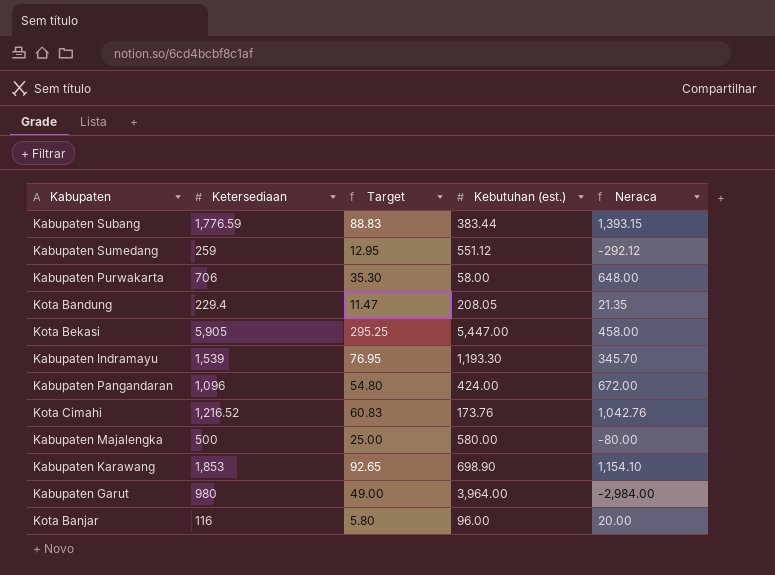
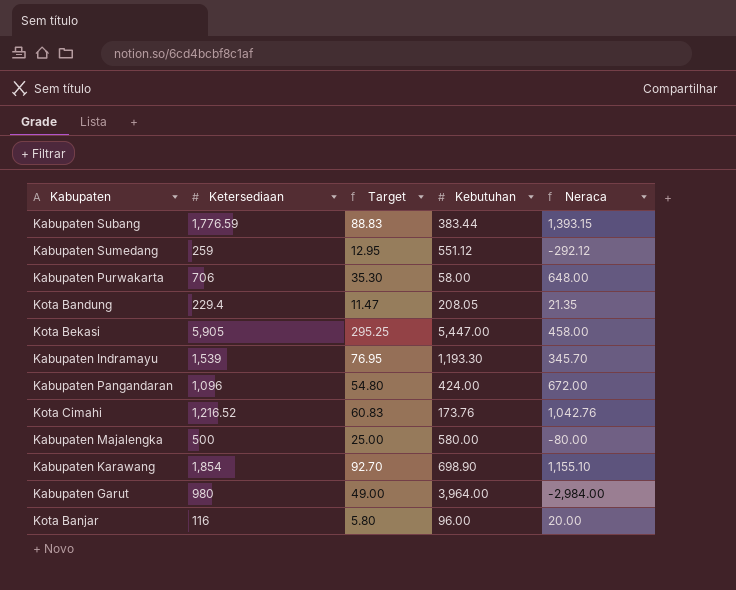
column name: Kebutuhan (est.) -> Kebutuhan
Kabupaten Karawang | Ketersediaan: 1,853 -> 1,854
Kabupaten Karawang | Target: 92.65 -> 92.70
Kabupaten Karawang | Neraca: 1,154.10 -> 1,155.10

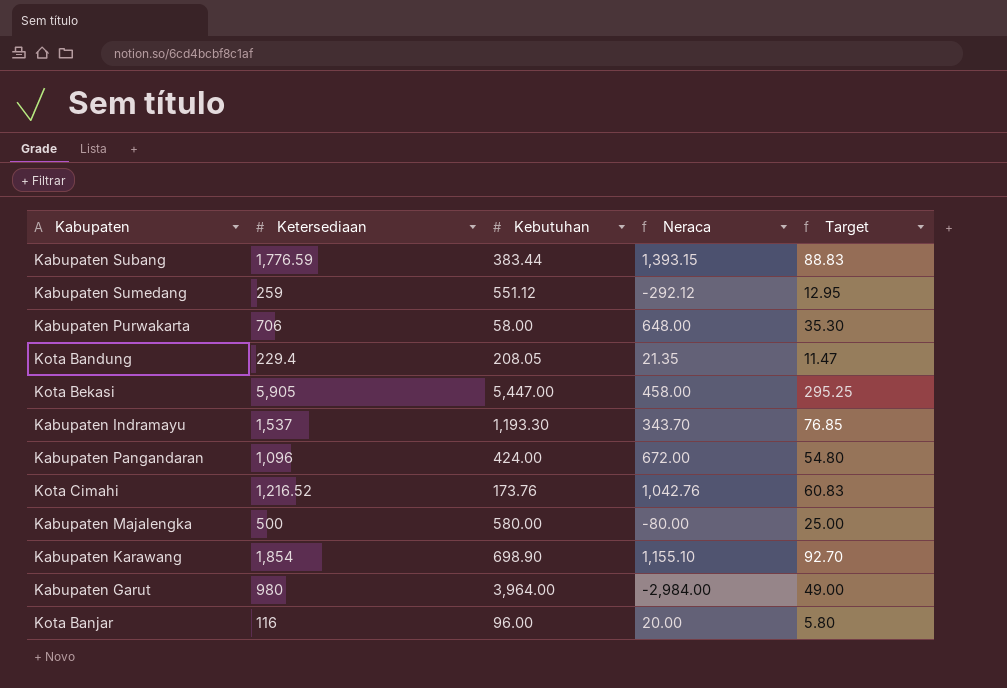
column Target | position: 3 -> 5
Kabupaten Indramayu | Ketersediaan: 1,539 -> 1,537
Kabupaten Indramayu | Neraca: 345.70 -> 343.70
Kabupaten Indramayu | Target: 76.95 -> 76.85

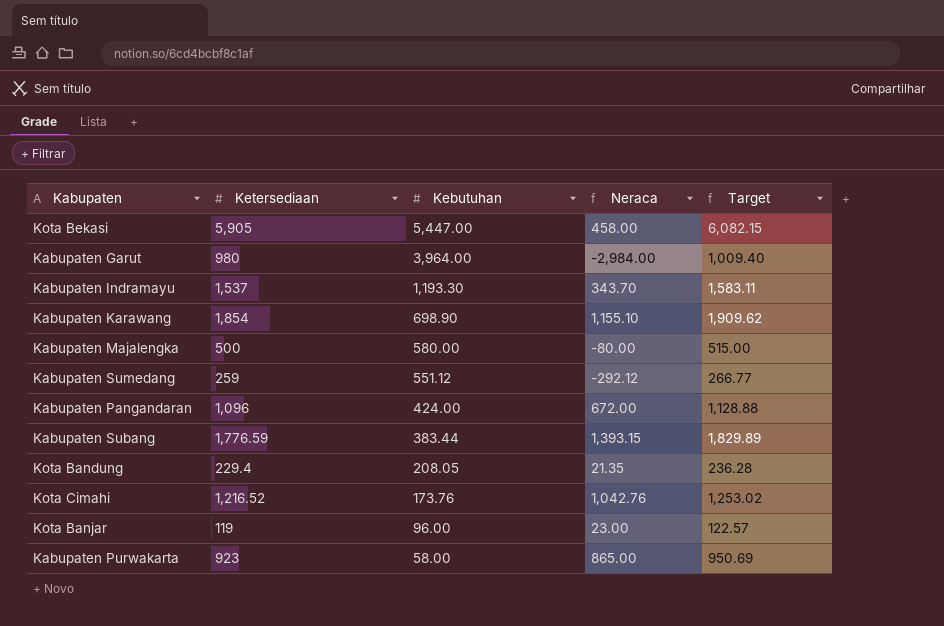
row order: none -> Kebutuhan descending
column Target | formula: [Ketersediaan] * 0.05 -> [Ketersediaan] * 1.03
Kota Banjar | Ketersediaan: 116 -> 119
Kota Banjar | Neraca: 20.00 -> 23.00
Kabupaten Purwakarta | Ketersediaan: 706 -> 923
Kabupaten Purwakarta | Neraca: 648.00 -> 865.00

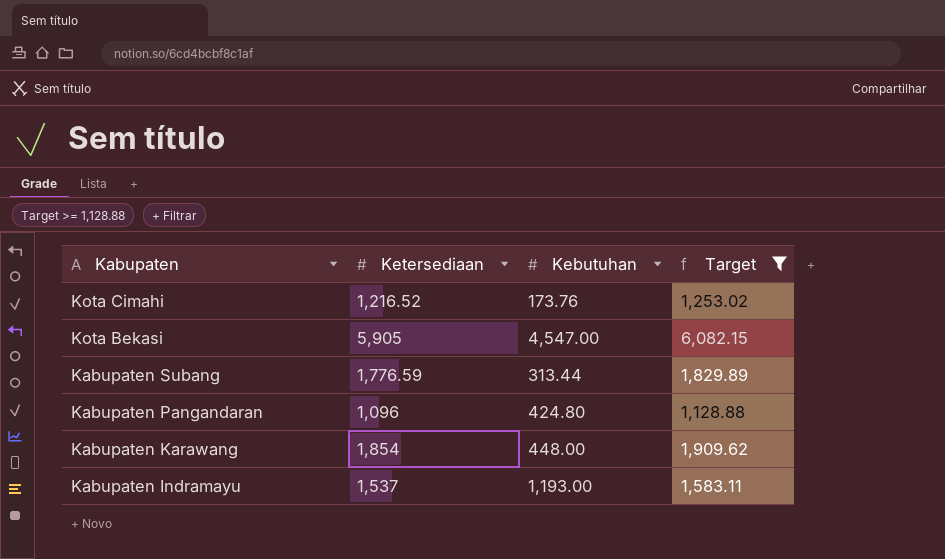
filter: none -> Target >= 1,128.88
row order: Kebutuhan descending -> Kabupaten descending
column Neraca | formula: [Ketersediaan] - [Kebutuhan] -> none
Kota Bekasi | Kebutuhan: 5,447.00 -> 4,547.00
Kabupaten Subang | Kebutuhan: 383.44 -> 313.44
Kabupaten Pangandaran | Kebutuhan: 424.00 -> 424.80
Kabupaten Karawang | Kebutuhan: 698.90 -> 448.00
Kabupaten Indramayu | Kebutuhan: 1,193.30 -> 1,193.00

